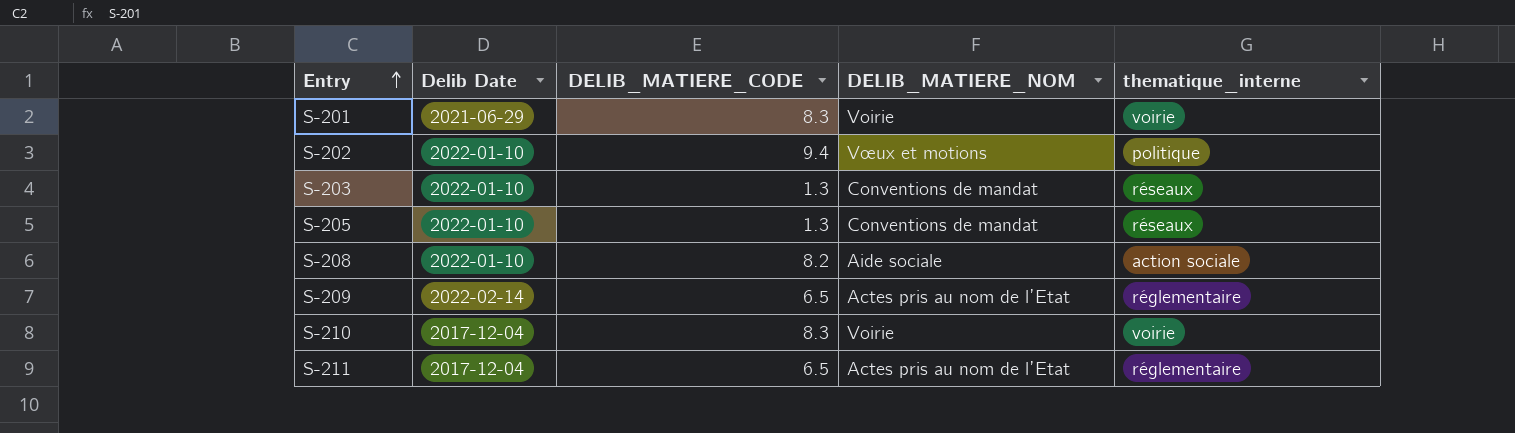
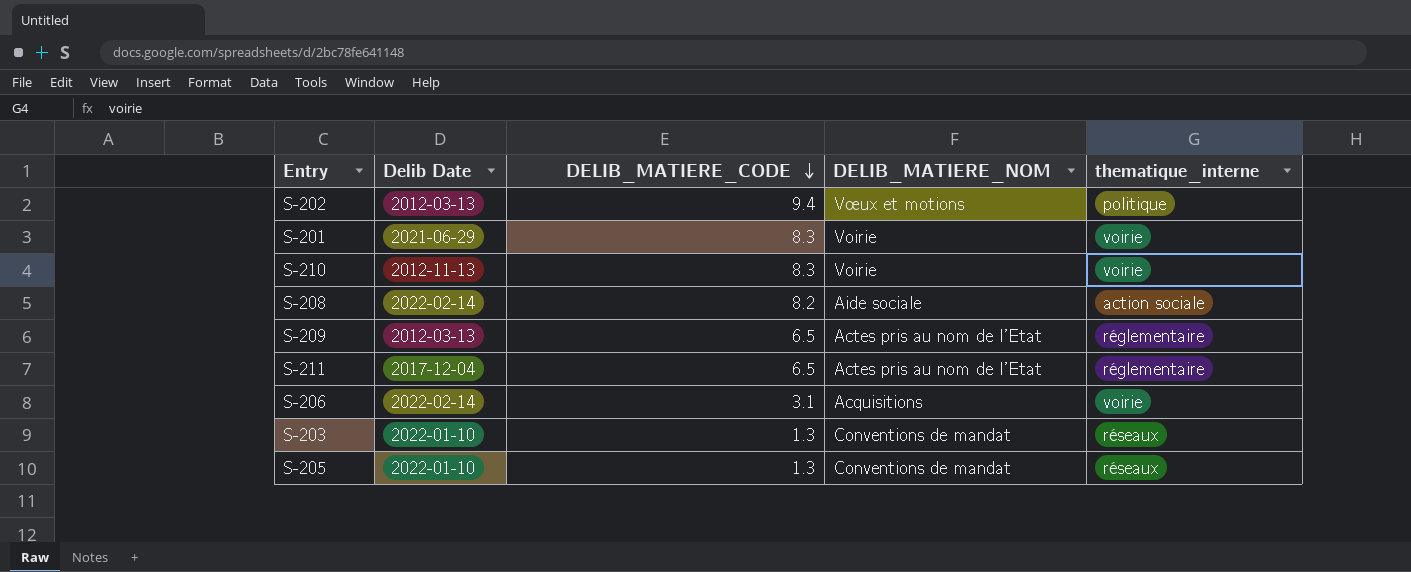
row order: Entry ascending -> DELIB_MATIERE_CODE descending
S-202 | Delib Date: 2022-01-10 -> 2012-03-13
S-210 | Delib Date: 2017-12-04 -> 2012-11-13
S-208 | Delib Date: 2022-01-10 -> 2022-02-14
S-209 | Delib Date: 2022-02-14 -> 2012-03-13
row S-206: none -> 2022-02-14 | 3.1 | Acquisitions | voirie

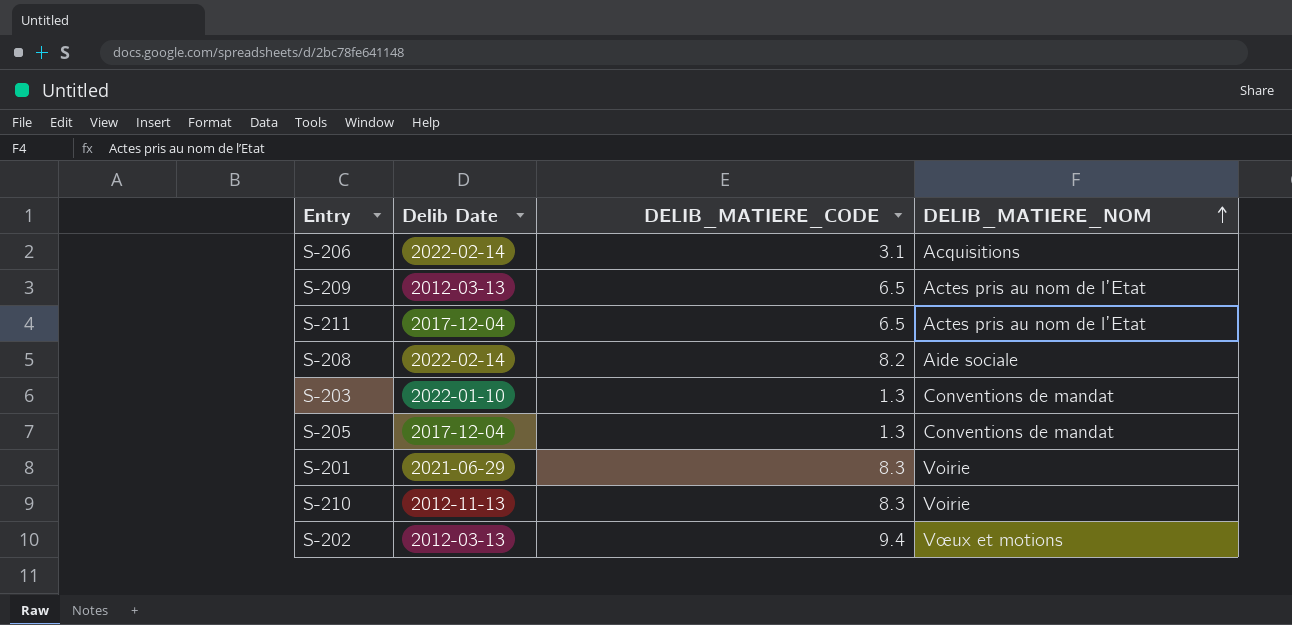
row order: DELIB_MATIERE_CODE descending -> DELIB_MATIERE_NOM ascending
column thematique_interne | position: 5 -> none
S-205 | Delib Date: 2022-01-10 -> 2017-12-04

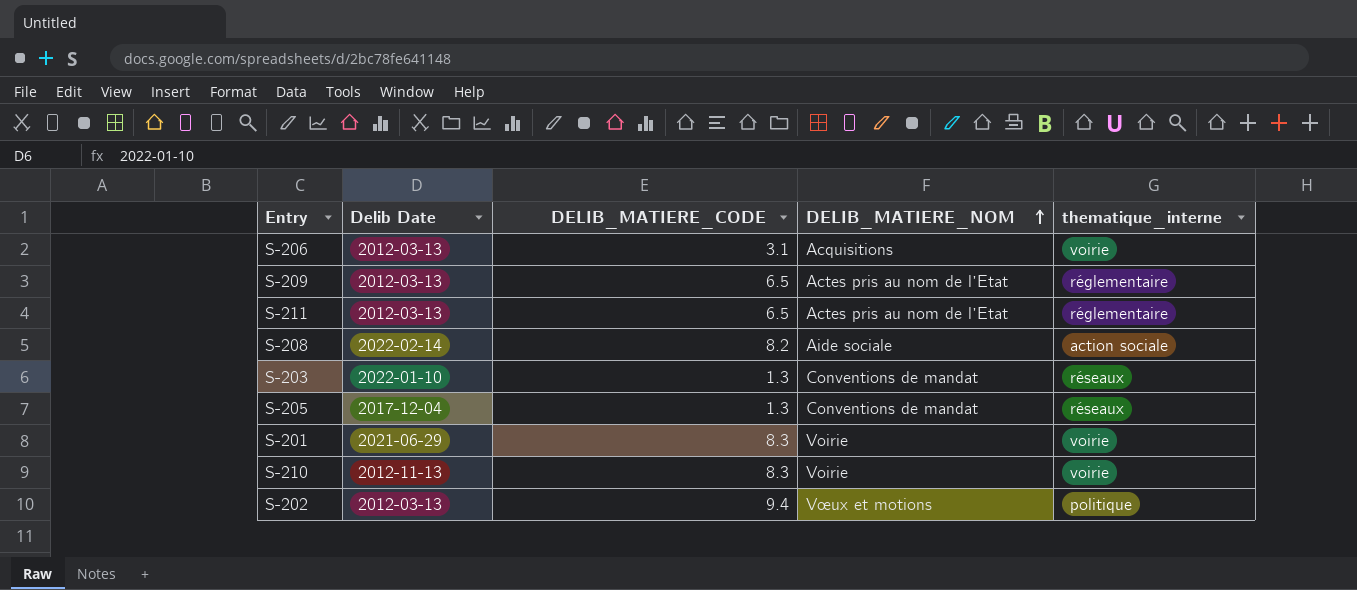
column thematique_interne | position: none -> 5
S-206 | Delib Date: 2022-02-14 -> 2012-03-13
S-211 | Delib Date: 2017-12-04 -> 2012-03-13

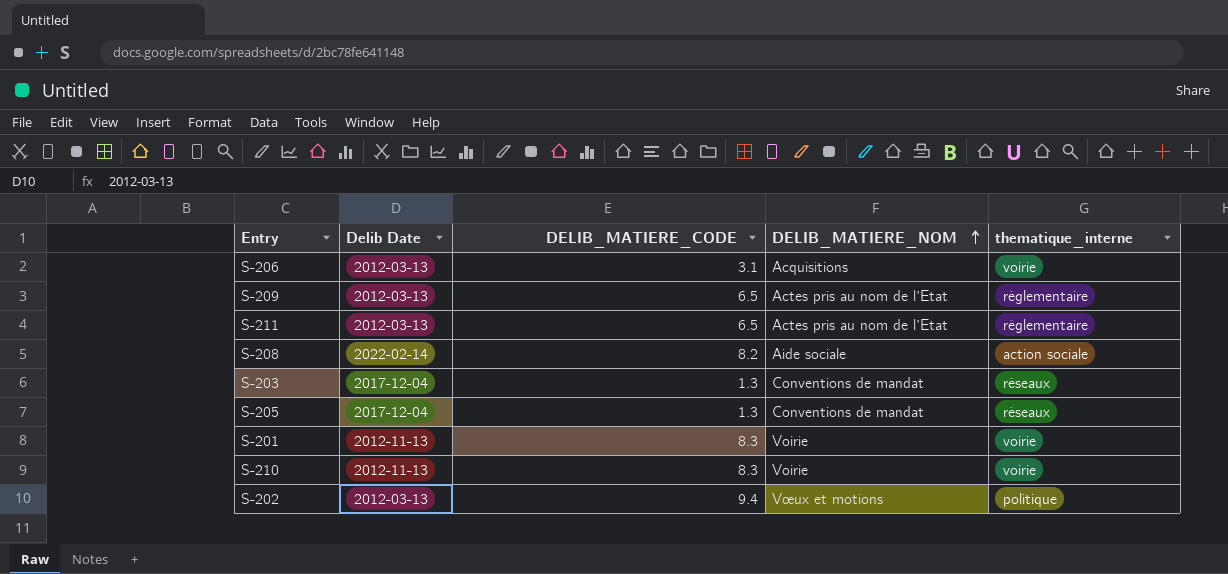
S-203 | Delib Date: 2022-01-10 -> 2017-12-04
S-201 | Delib Date: 2021-06-29 -> 2012-11-13

